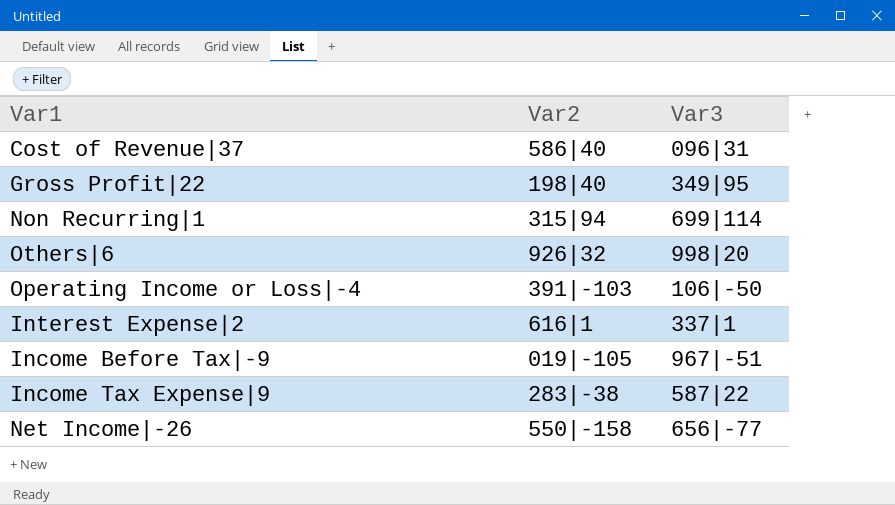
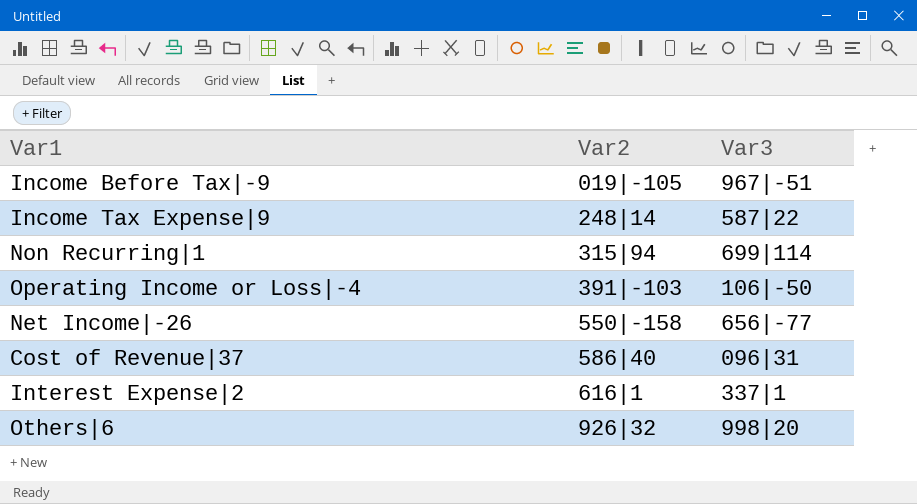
row order: none -> Var2 ascending
row Gross Profit|22: 198|40 | 349|95 -> none
Income Tax Expense|9 | Var2: 283|-38 -> 248|14

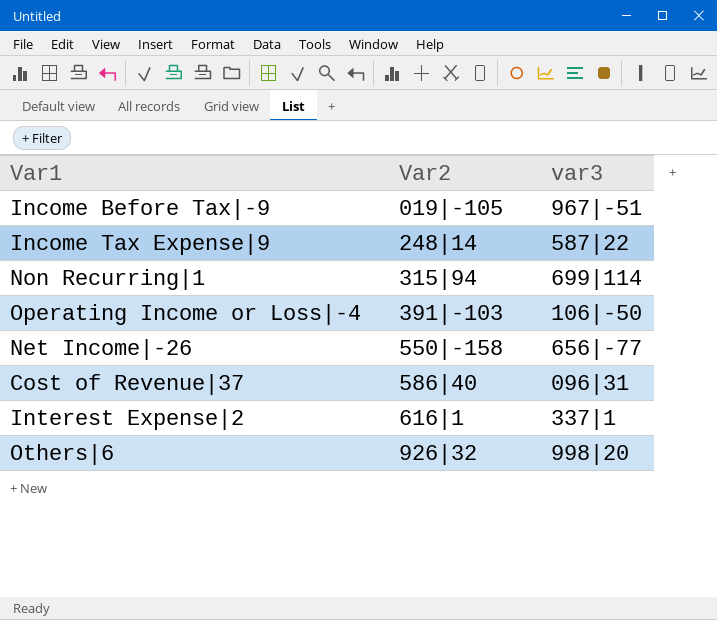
column name: Var3 -> var3

